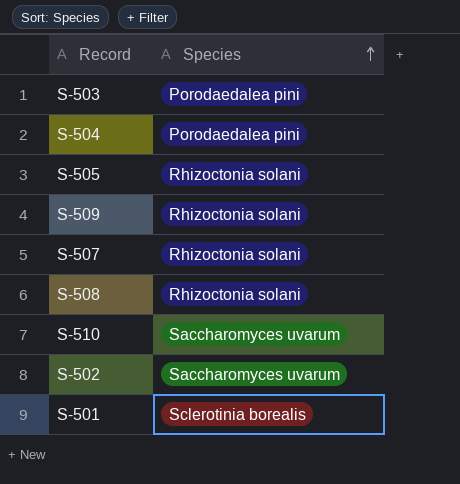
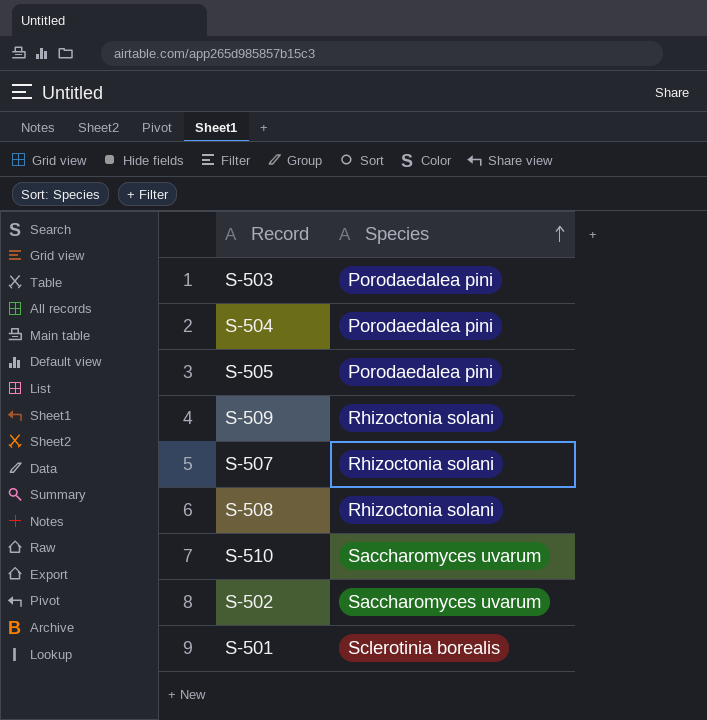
S-505 | Species: Rhizoctonia solani -> Porodaedalea pini

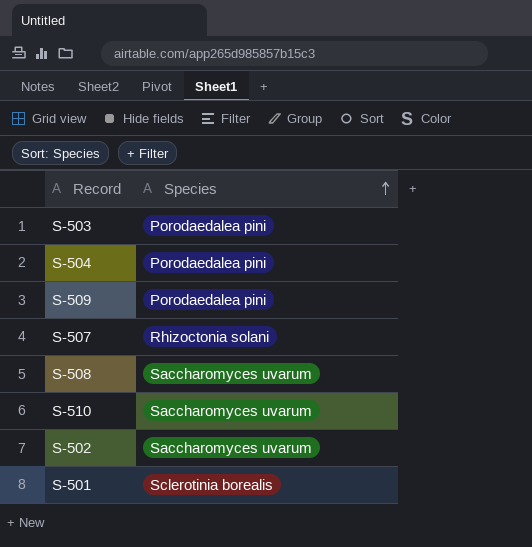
row S-505: Porodaedalea pini -> none
S-509 | Species: Rhizoctonia solani -> Porodaedalea pini
S-508 | Species: Rhizoctonia solani -> Saccharomyces uvarum

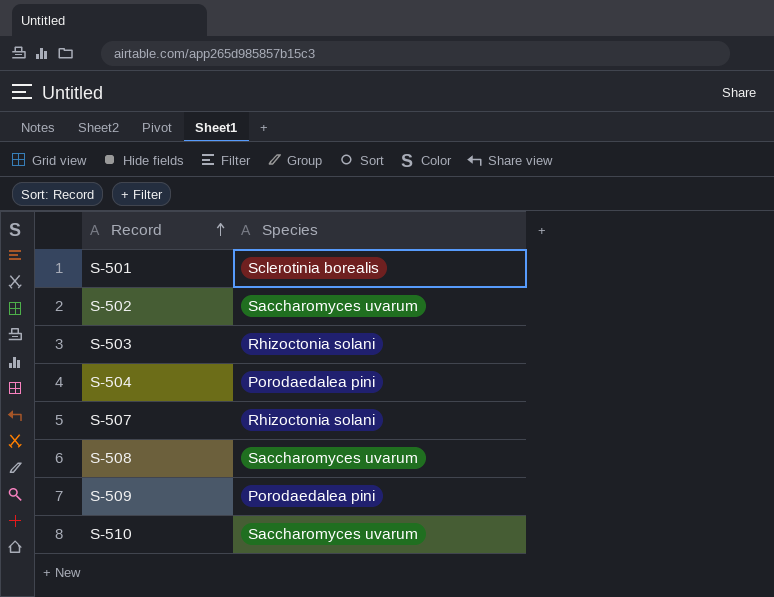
row order: Species ascending -> Record ascending
S-503 | Species: Porodaedalea pini -> Rhizoctonia solani

